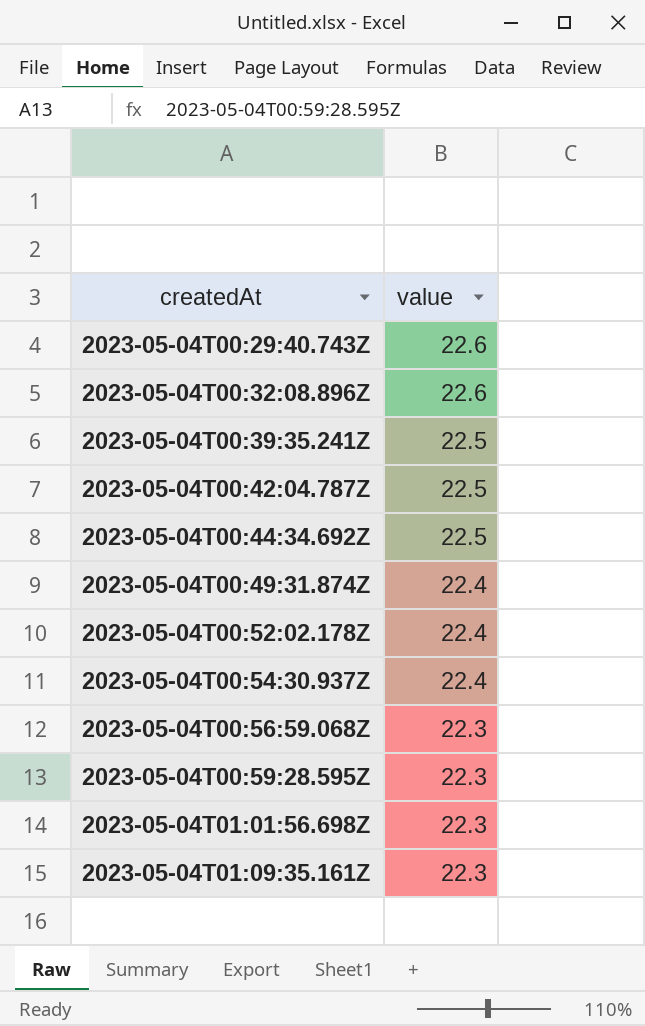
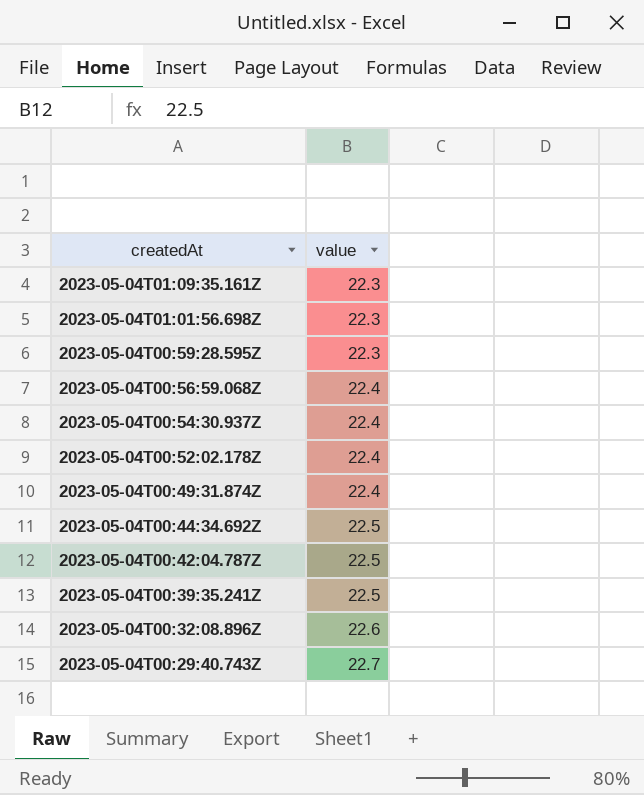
row order: createdAt ascending -> createdAt descending
2023-05-04T00:56:59.068Z | value: 22.3 -> 22.4
2023-05-04T00:29:40.743Z | value: 22.6 -> 22.7

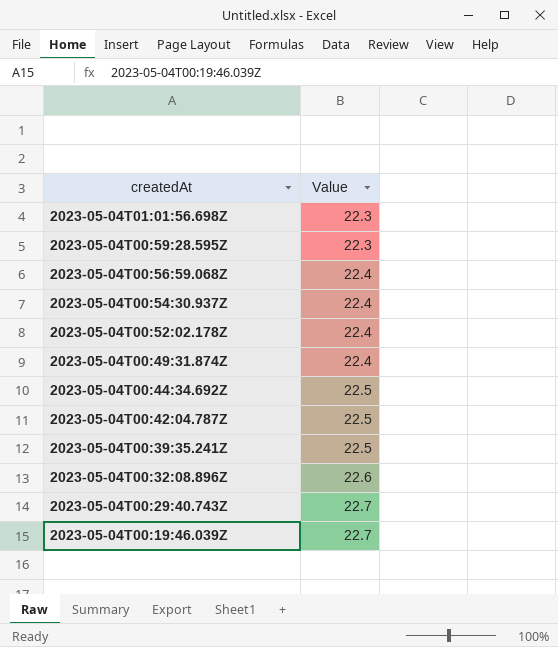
column name: value -> Value
row 2023-05-04T01:09:35.161Z: 22.3 -> none
row 2023-05-04T00:19:46.039Z: none -> 22.7

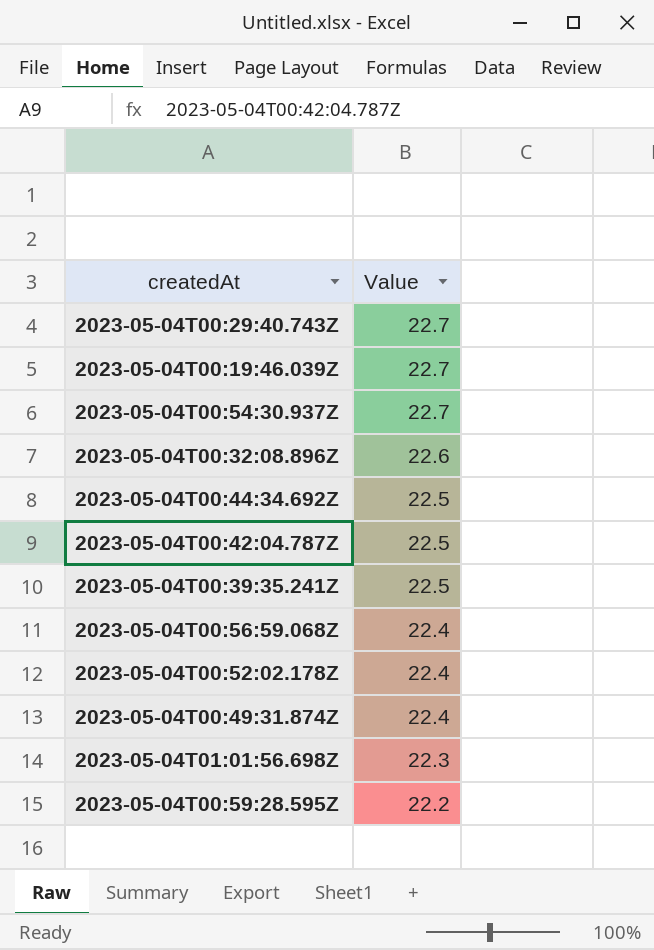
row order: createdAt descending -> Value descending
2023-05-04T00:54:30.937Z | Value: 22.4 -> 22.7
2023-05-04T00:59:28.595Z | Value: 22.3 -> 22.2

